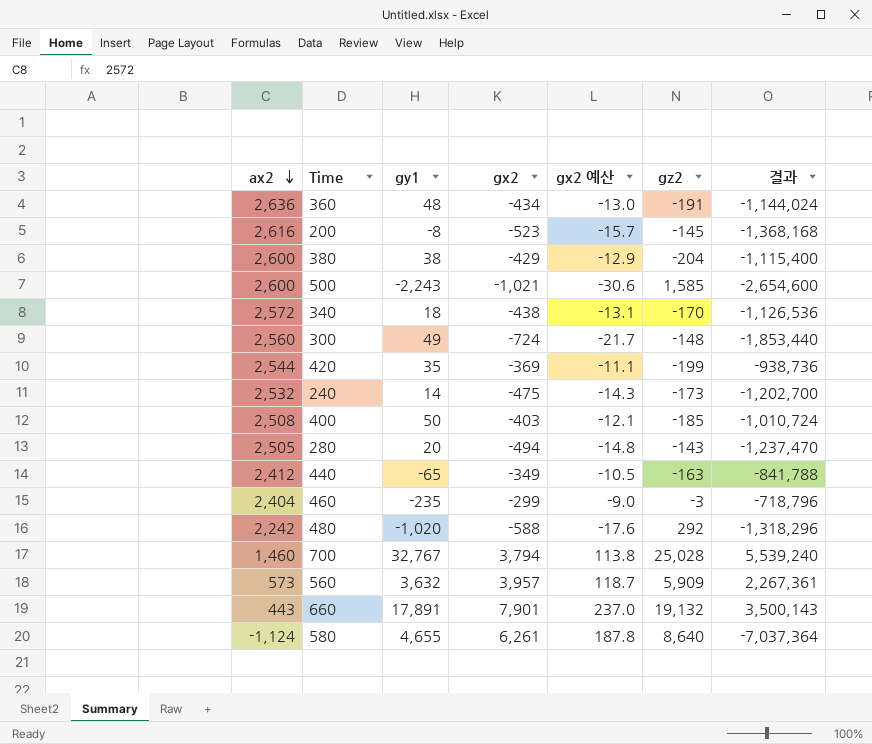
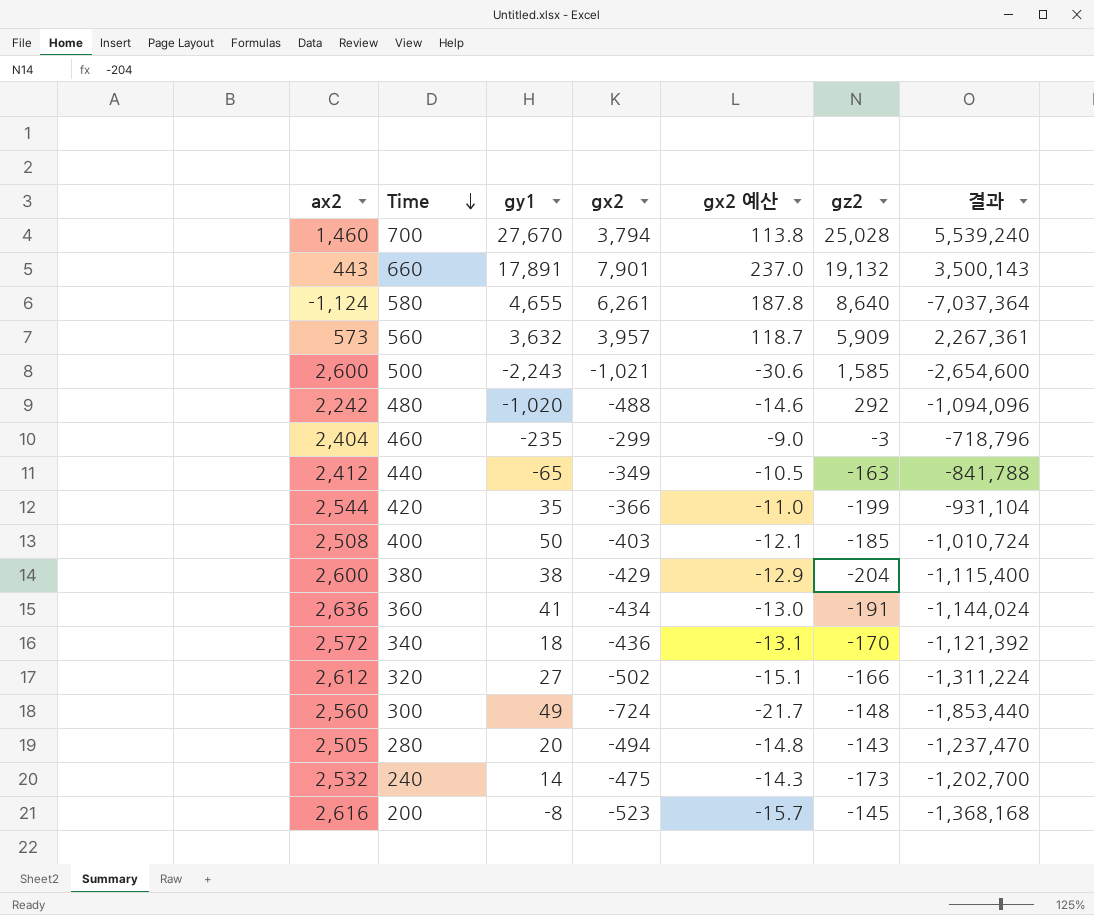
row order: ax2 descending -> Time descending
700 | gy1: 32,767 -> 27,670
480 | gx2: -588 -> -488
480 | gx2 예산: -17.6 -> -14.6
480 | 결과: -1,318,296 -> -1,094,096
420 | gx2: -369 -> -366
420 | gx2 예산: -11.1 -> -11.0
420 | 결과: -938,736 -> -931,104
360 | gy1: 48 -> 41
340 | gx2: -438 -> -436
340 | 결과: -1,126,536 -> -1,121,392
row 320: none -> 2,612 | 27 | -502 | -15.1 | -166 | -1,311,224

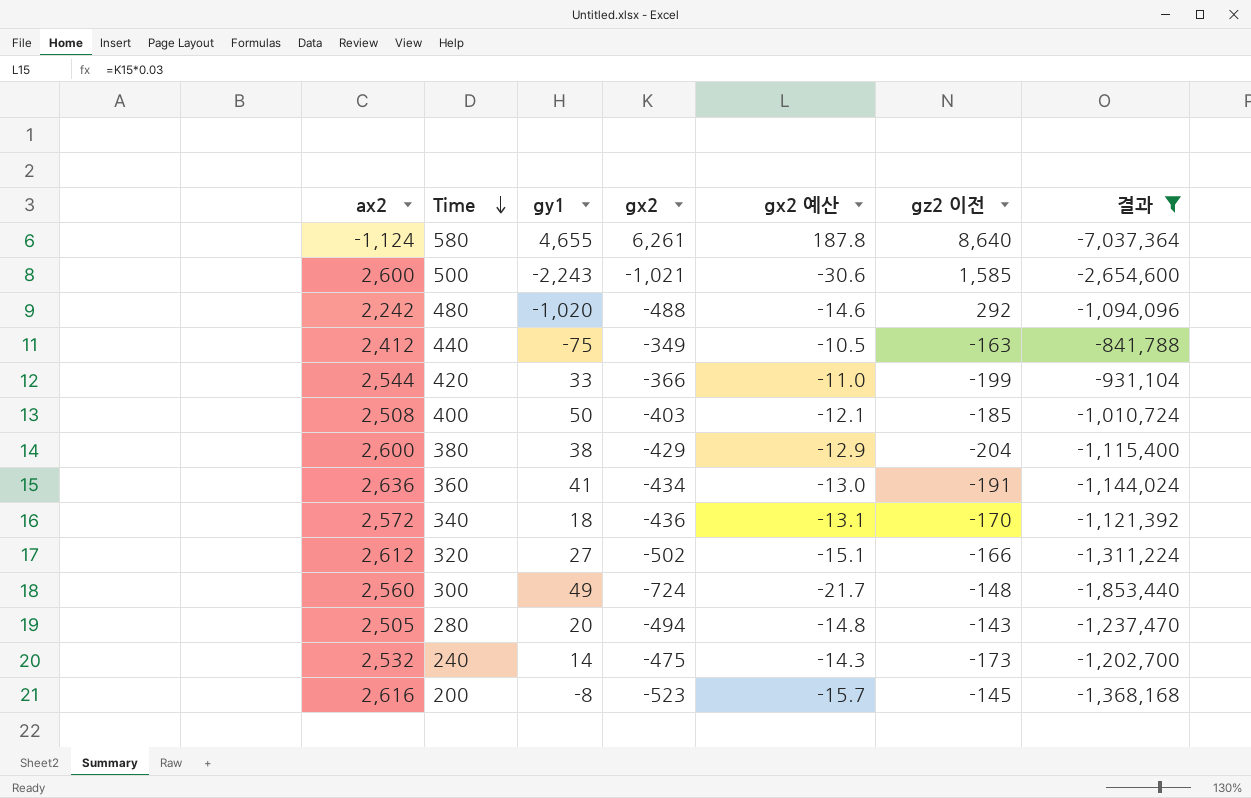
filter: none -> 결과 <= -841,788
column name: gz2 -> gz2 이전
440 | gy1: -65 -> -75
420 | gy1: 35 -> 33

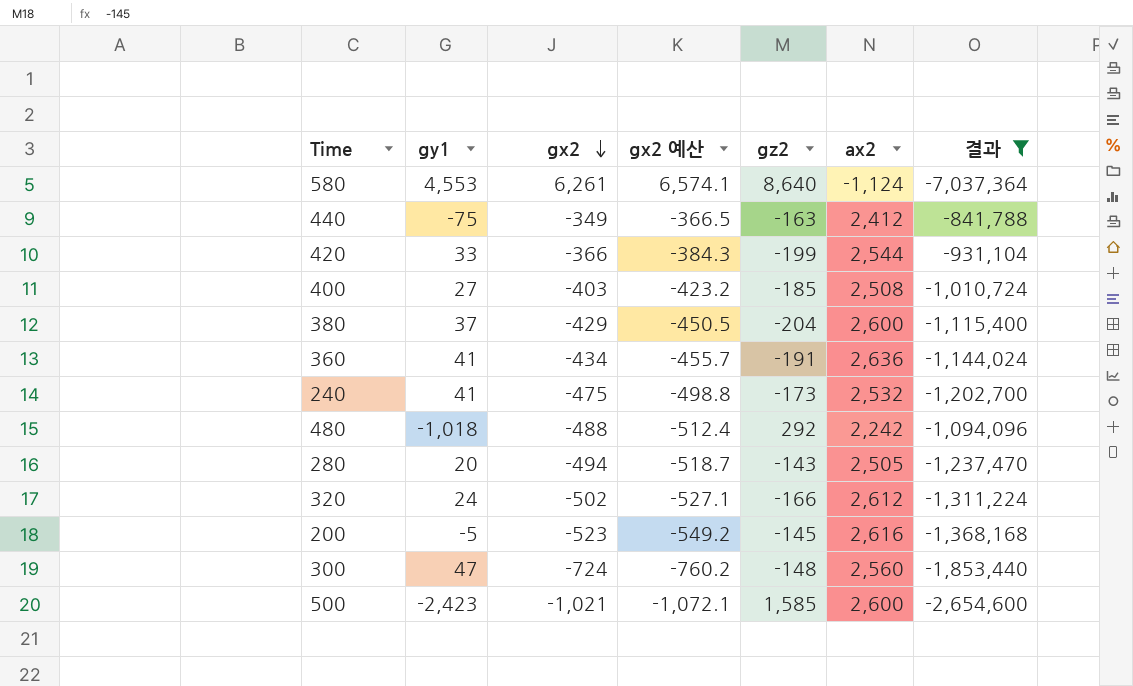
row order: Time descending -> gx2 descending
column gx2 예산 | formula: [gx2] * 0.03 -> [gx2] * 1.05
column name: gz2 이전 -> gz2
column ax2 | position: 1 -> 6
row 340: 2,572 | 18 | -436 | -13.1 | -170 | -1,121,392 -> none
580 | gy1: 4,655 -> 4,553
400 | gy1: 50 -> 27
380 | gy1: 38 -> 37
240 | gy1: 14 -> 41
480 | gy1: -1,020 -> -1,018
320 | gy1: 27 -> 24
200 | gy1: -8 -> -5
300 | gy1: 49 -> 47
500 | gy1: -2,243 -> -2,423

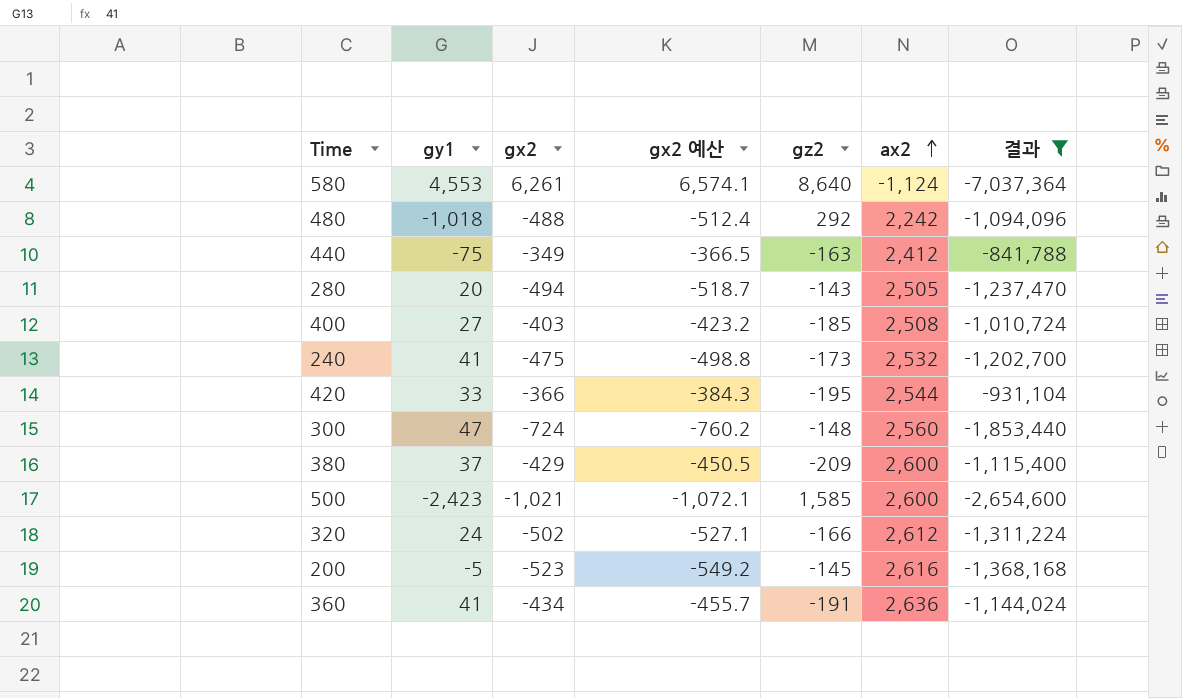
row order: gx2 descending -> ax2 ascending
420 | gz2: -199 -> -195
380 | gz2: -204 -> -209

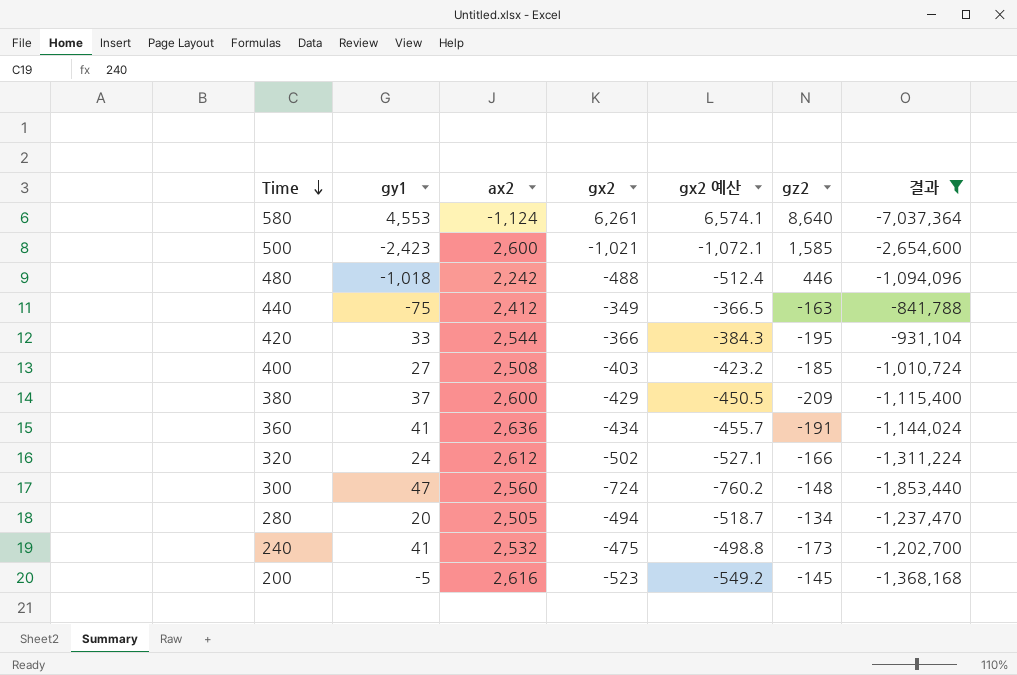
row order: ax2 ascending -> Time descending
column ax2 | position: 6 -> 3
480 | gz2: 292 -> 446
280 | gz2: -143 -> -134

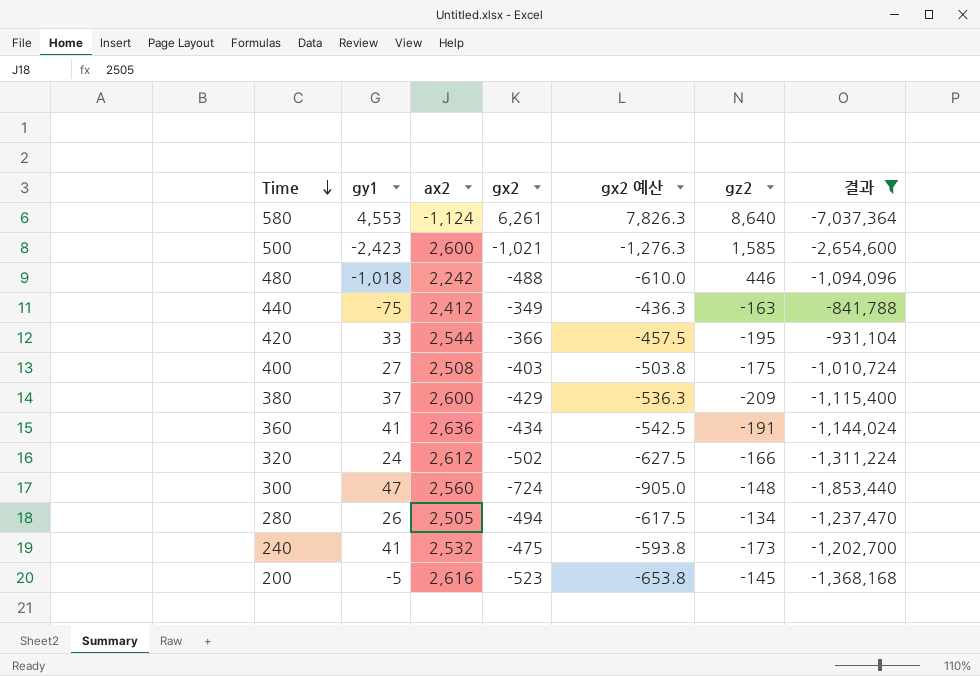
column gx2 예산 | formula: [gx2] * 1.05 -> [gx2] * 1.25
400 | gz2: -185 -> -175
280 | gy1: 20 -> 26

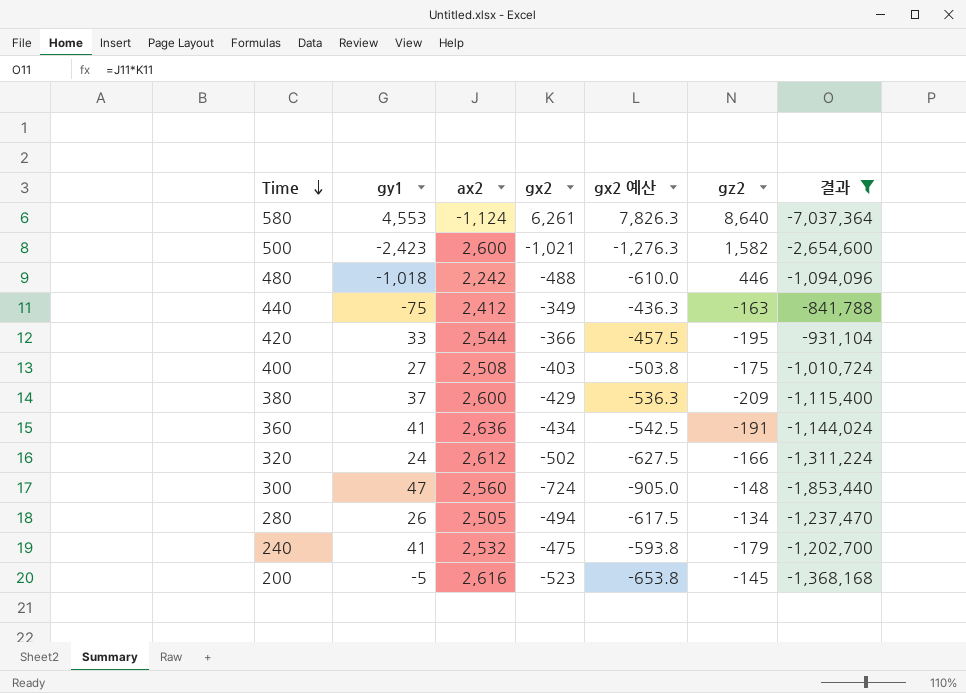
500 | gz2: 1,585 -> 1,582
240 | gz2: -173 -> -179

